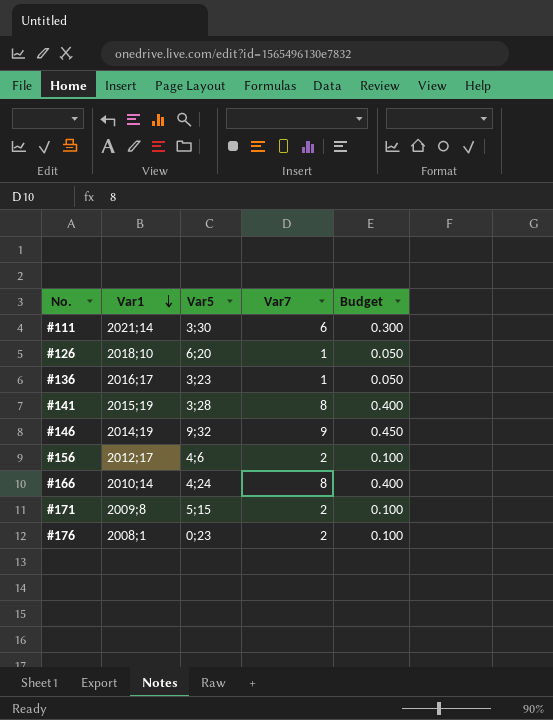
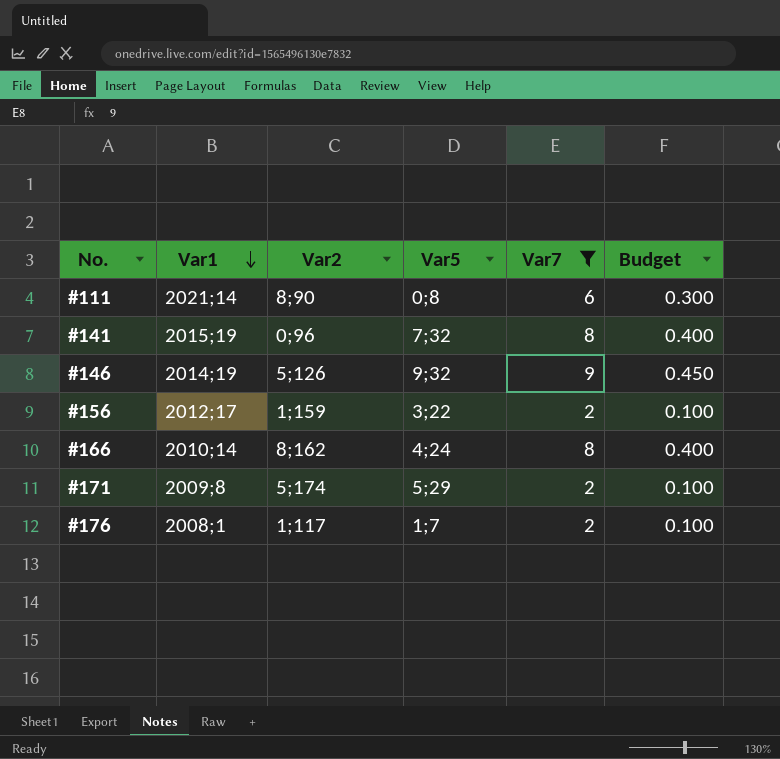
filter: none -> Var7 != 1
column Var2 | position: none -> 3
#111 | Var5: 3;30 -> 0;8
#141 | Var5: 3;28 -> 7;32
#156 | Var5: 4;6 -> 3;22
#171 | Var5: 5;15 -> 5;29
#176 | Var5: 0;23 -> 1;7

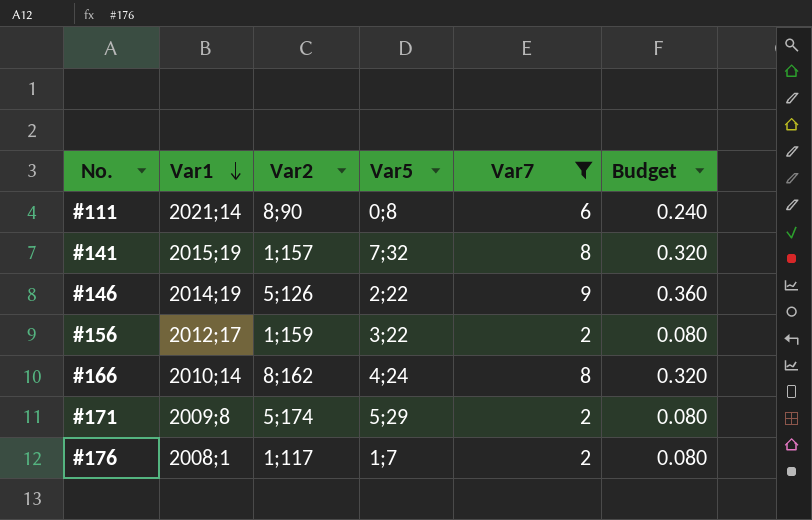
column Budget | formula: [Var7] * 0.05 -> [Var7] * 0.04
#141 | Var2: 0;96 -> 1;157
#146 | Var5: 9;32 -> 2;22

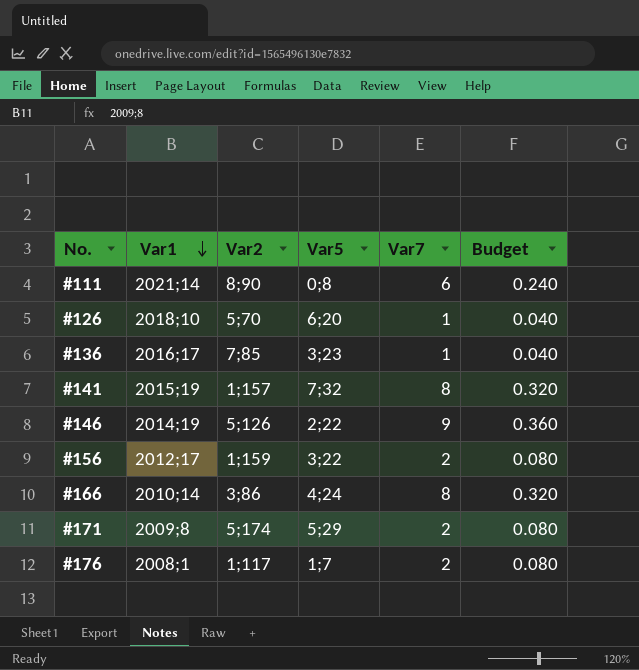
filter: Var7 != 1 -> none
#166 | Var2: 8;162 -> 3;86

